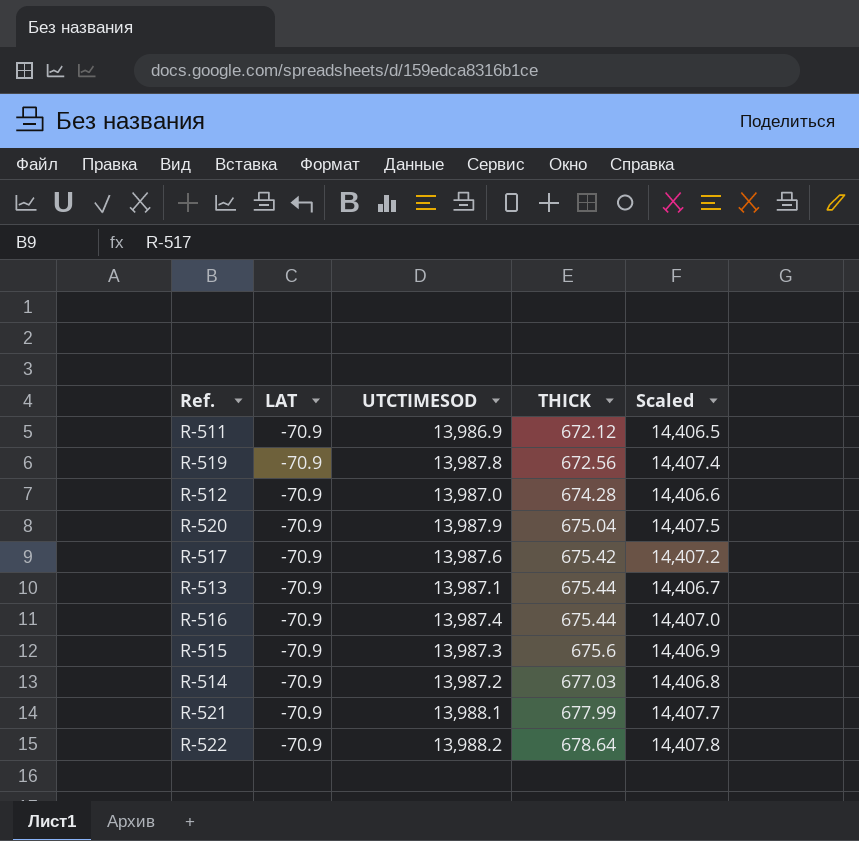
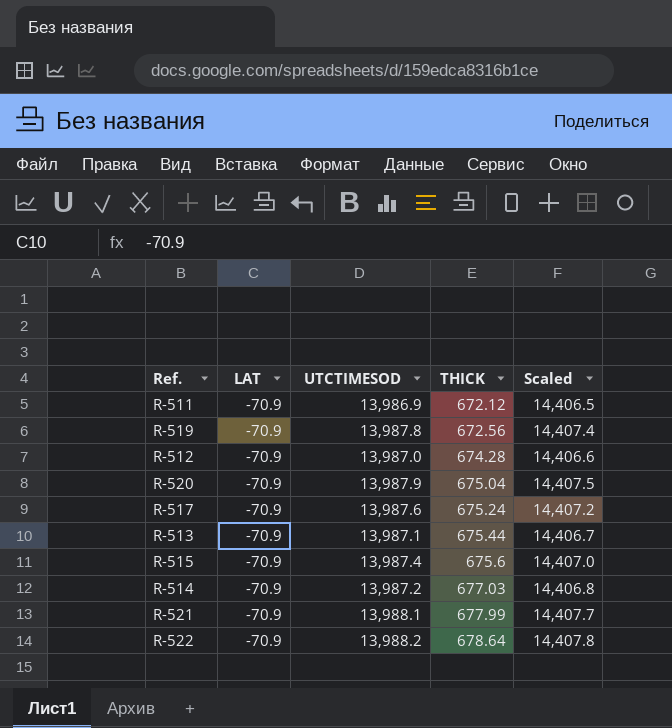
row R-516: -70.9 | 13,987.4 | 675.44 | 14,407.0 -> none
R-517 | THICK: 675.42 -> 675.24
R-515 | UTCTIMESOD: 13,987.3 -> 13,987.4
R-515 | Scaled: 14,406.9 -> 14,407.0

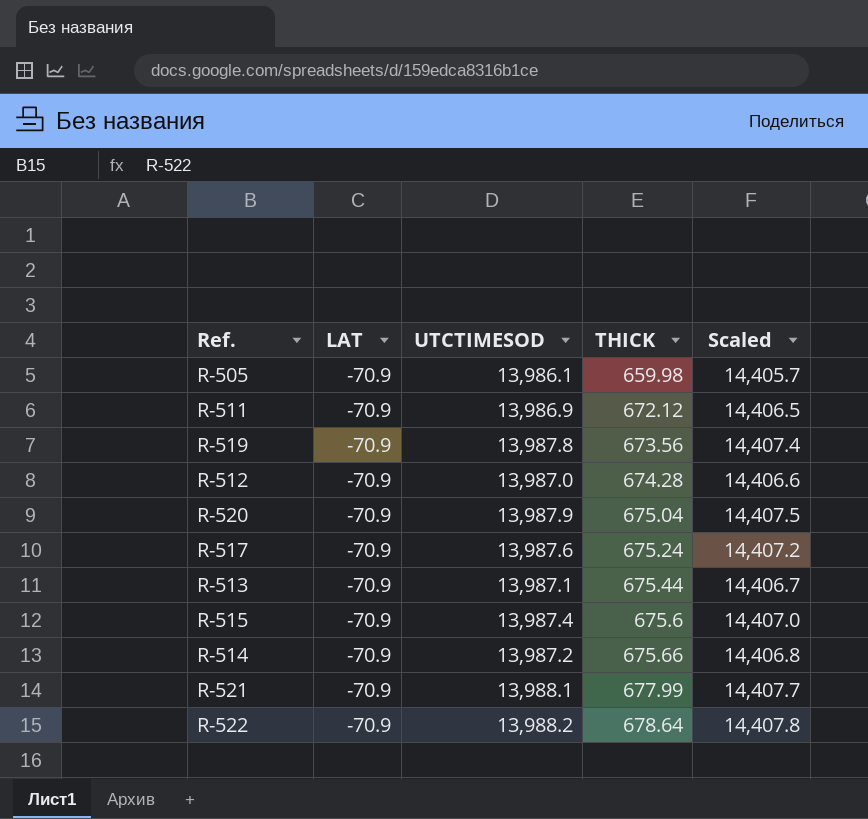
row R-505: none -> -70.9 | 13,986.1 | 659.98 | 14,405.7
R-519 | THICK: 672.56 -> 673.56
R-514 | THICK: 677.03 -> 675.66

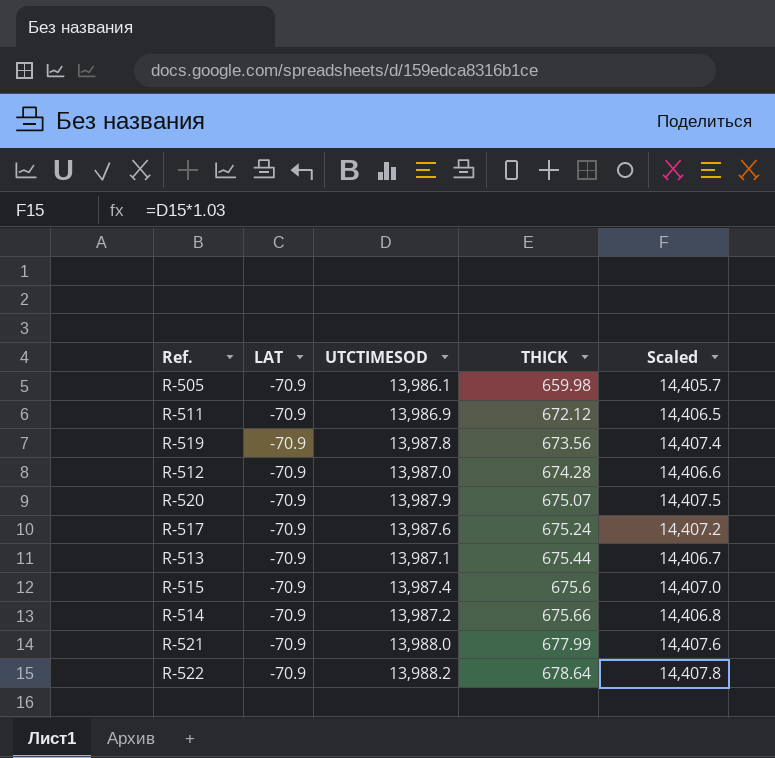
R-520 | THICK: 675.04 -> 675.07
R-521 | UTCTIMESOD: 13,988.1 -> 13,988.0
R-521 | Scaled: 14,407.7 -> 14,407.6

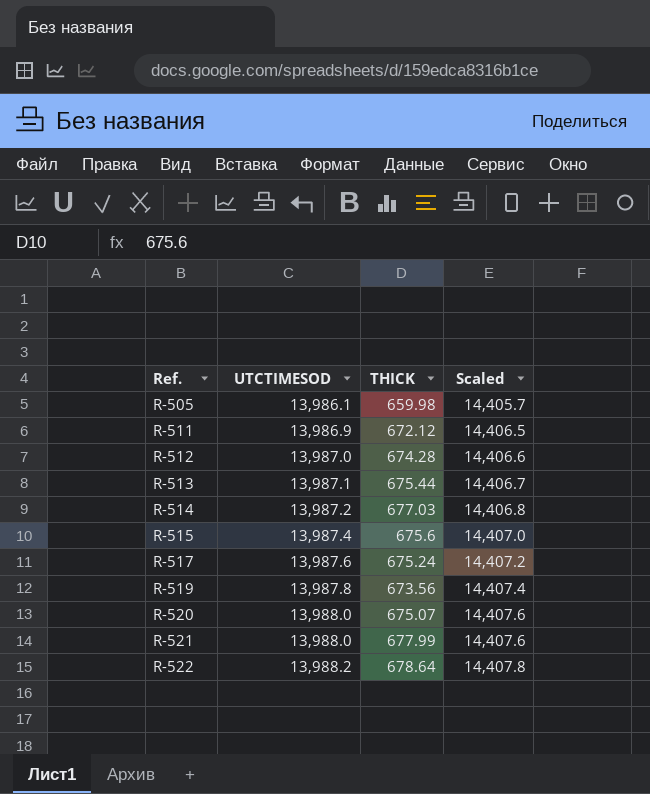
row order: THICK ascending -> Ref. ascending
column LAT | position: 2 -> none
R-514 | THICK: 675.66 -> 677.03
R-520 | UTCTIMESOD: 13,987.9 -> 13,988.0
R-520 | Scaled: 14,407.5 -> 14,407.6

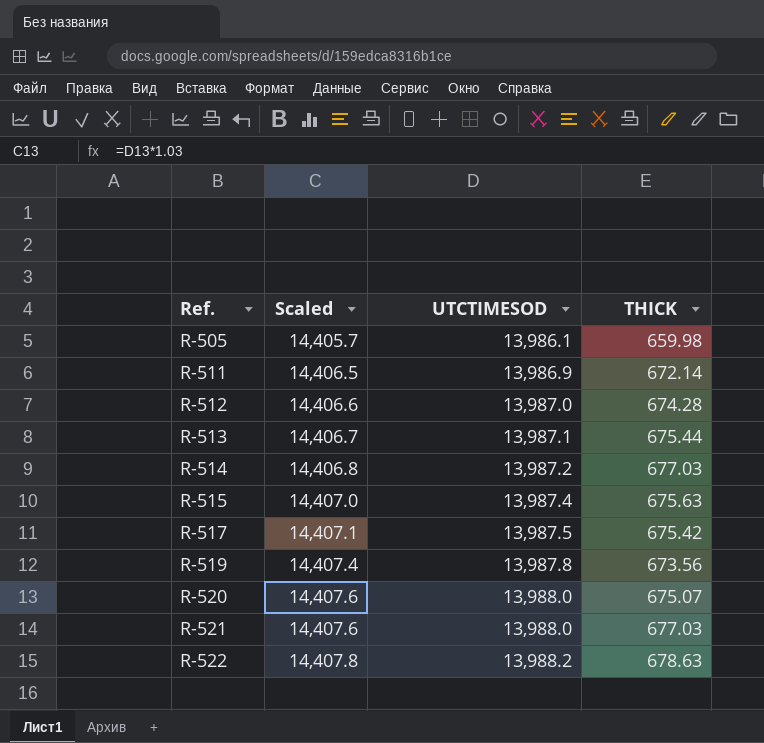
column Scaled | position: 4 -> 2
R-511 | THICK: 672.12 -> 672.14
R-515 | THICK: 675.6 -> 675.63
R-517 | Scaled: 14,407.2 -> 14,407.1
R-517 | UTCTIMESOD: 13,987.6 -> 13,987.5
R-517 | THICK: 675.24 -> 675.42
R-521 | THICK: 677.99 -> 677.03
R-522 | THICK: 678.64 -> 678.63

